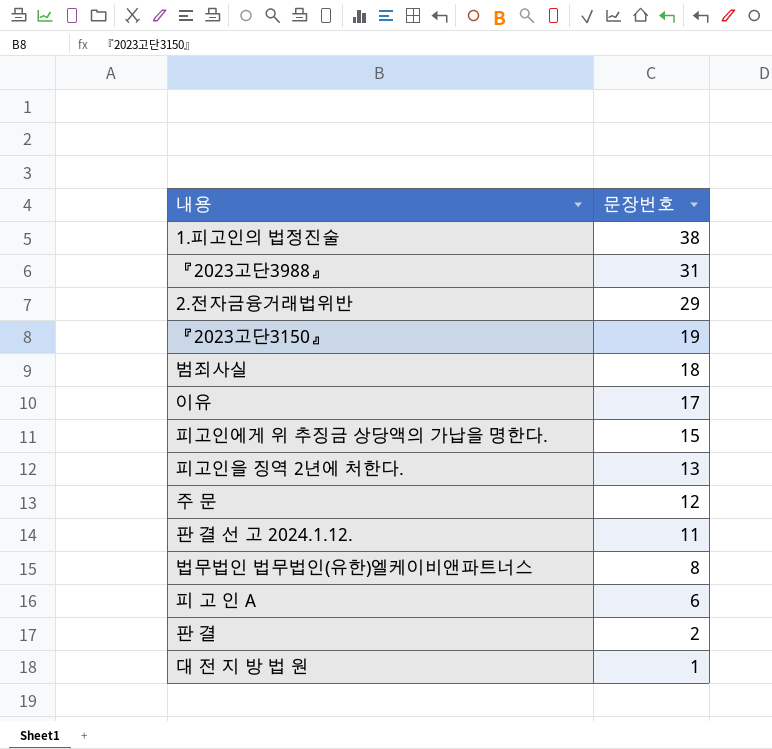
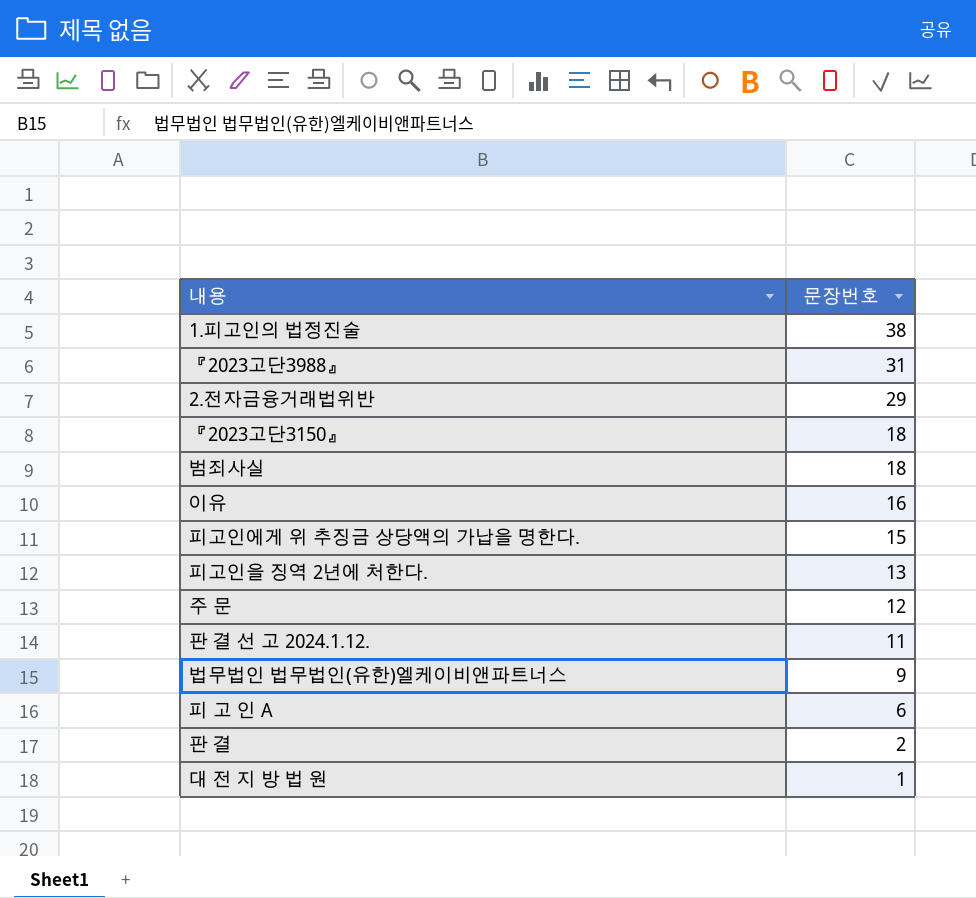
『2023고단3150』 | 문장번호: 19 -> 18
이유 | 문장번호: 17 -> 16
법무법인 법무법인(유한)엘케이비앤파트너스 | 문장번호: 8 -> 9

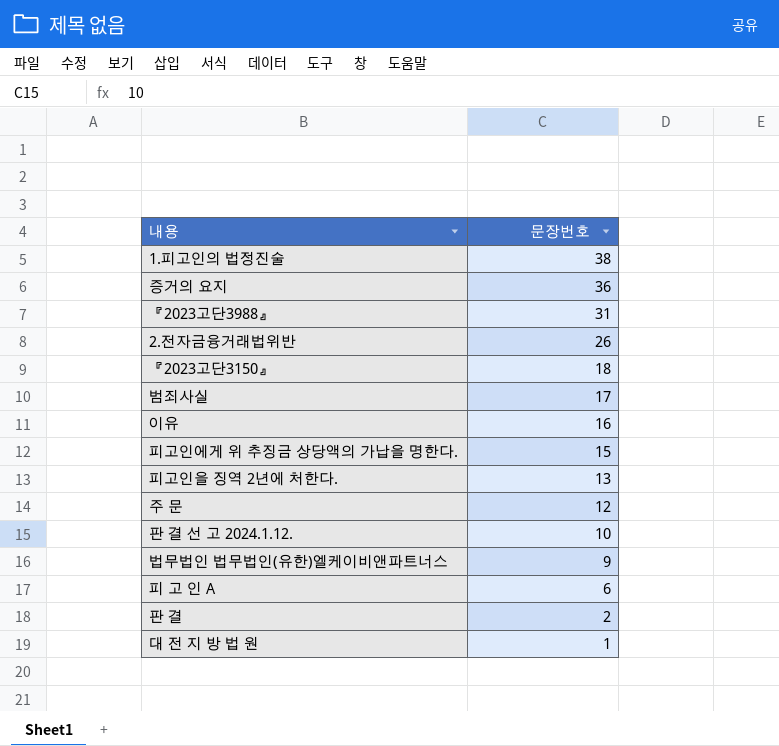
row 증거의 요지: none -> 36
2.전자금융거래법위반 | 문장번호: 29 -> 26
범죄사실 | 문장번호: 18 -> 17
판 결 선 고 2024.1.12. | 문장번호: 11 -> 10

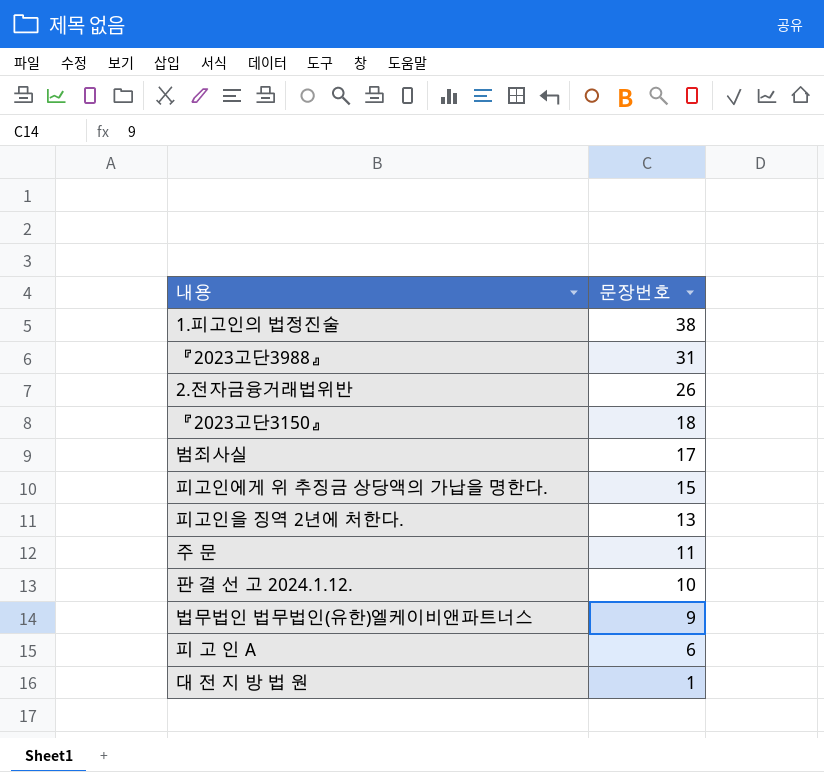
row 증거의 요지: 36 -> none
row 이유: 16 -> none
row 판 결: 2 -> none
주 문 | 문장번호: 12 -> 11

